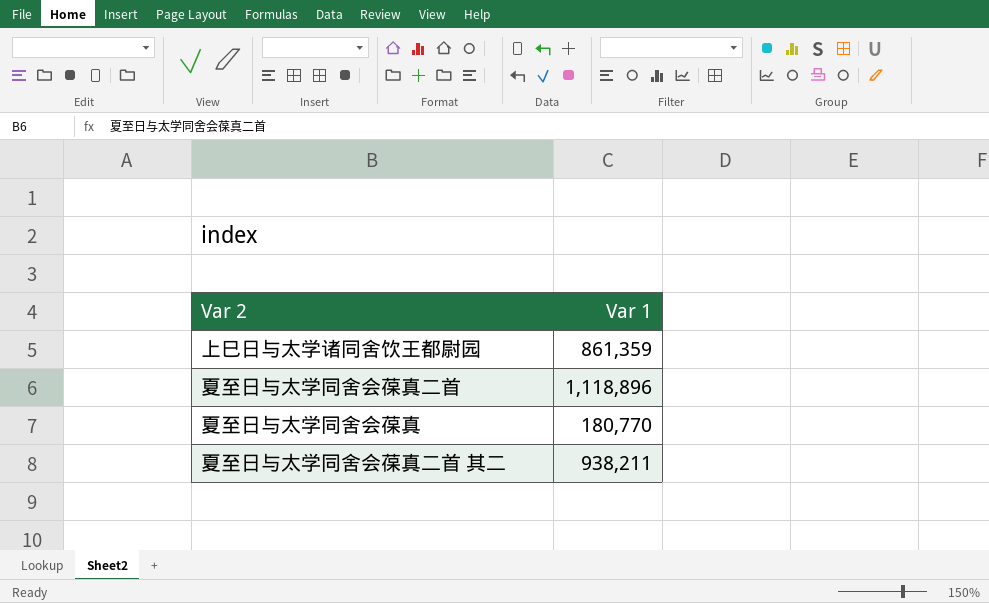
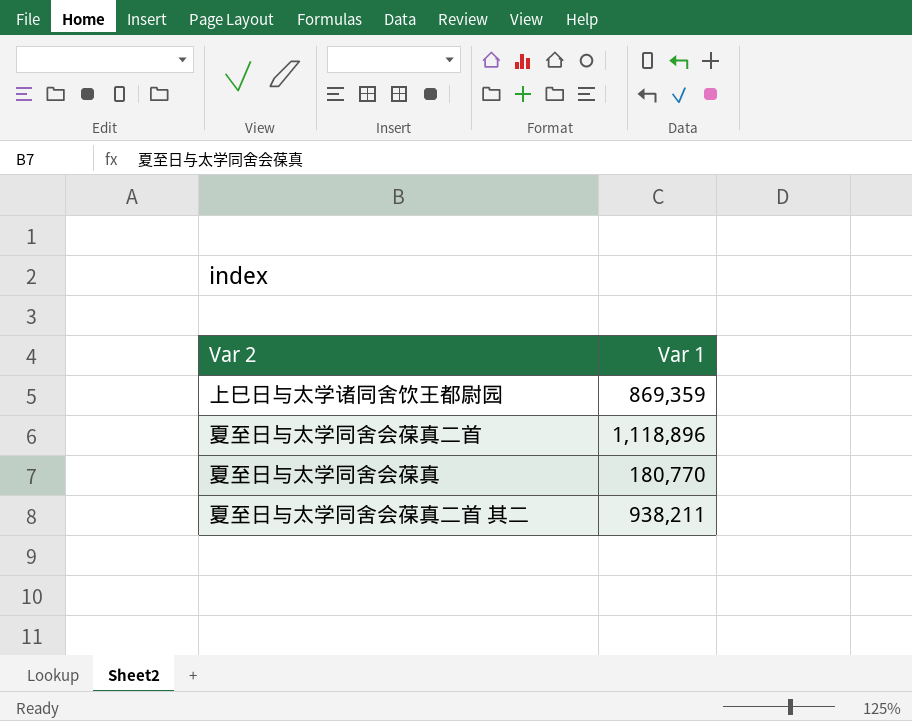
上巳日与太学诸同舍饮王都尉园 | Var 1: 861,359 -> 869,359

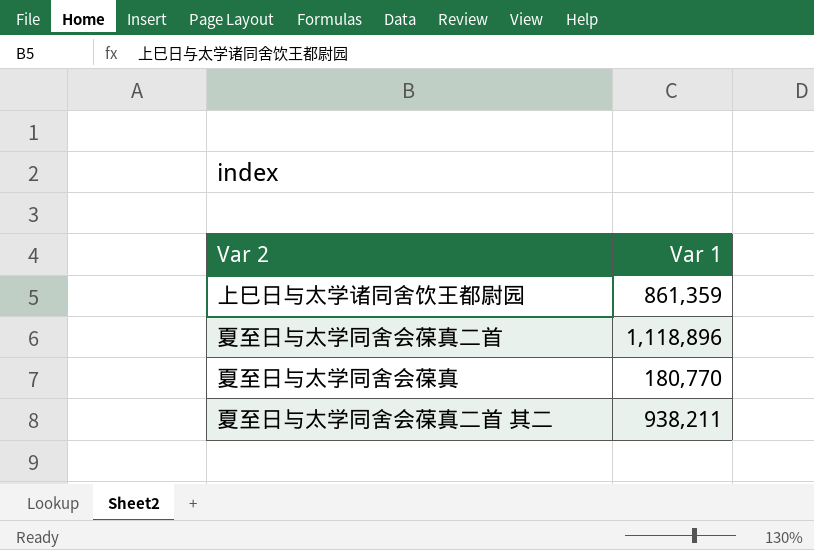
上巳日与太学诸同舍饮王都尉园 | Var 1: 869,359 -> 861,359

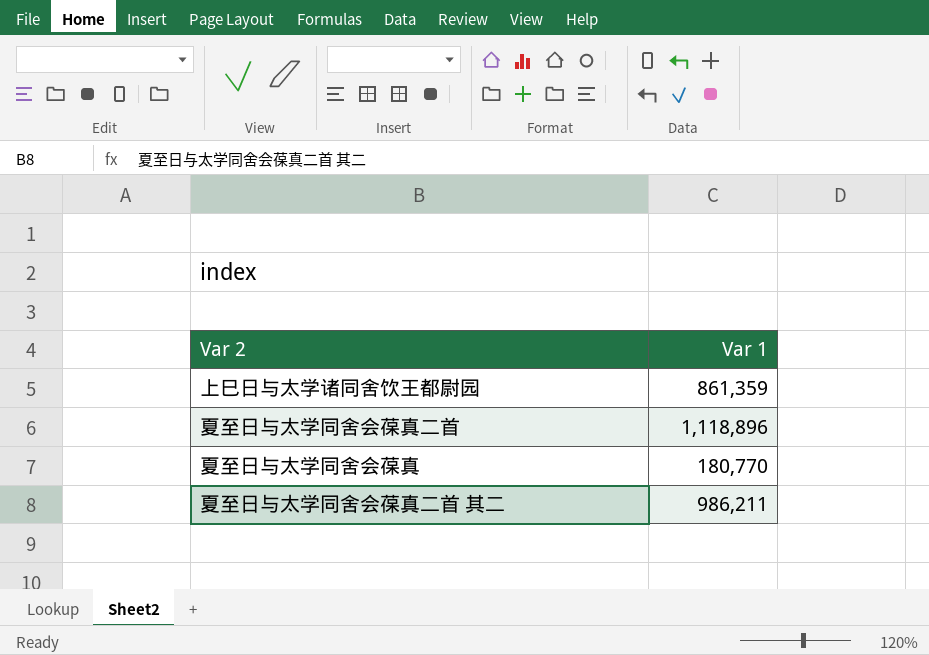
夏至日与太学同舍会葆真二首 其二 | Var 1: 938,211 -> 986,211

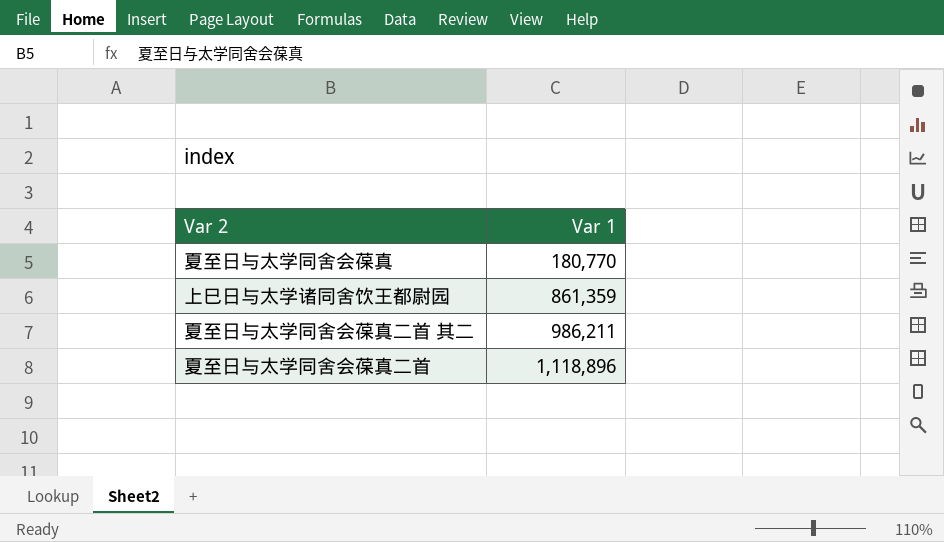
row order: none -> Var 1 ascending

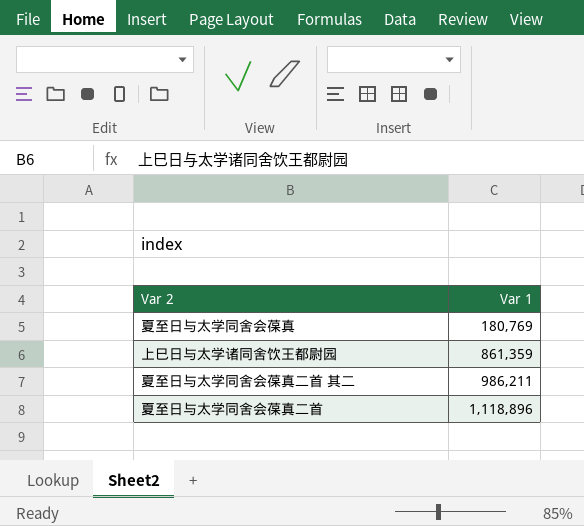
夏至日与太学同舍会葆真 | Var 1: 180,770 -> 180,769

